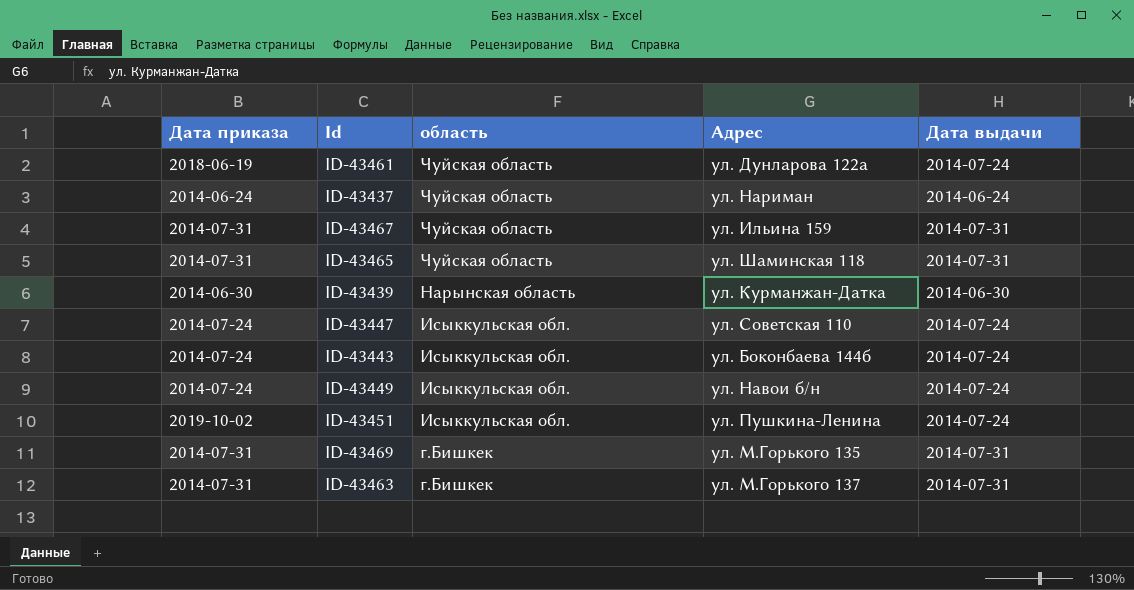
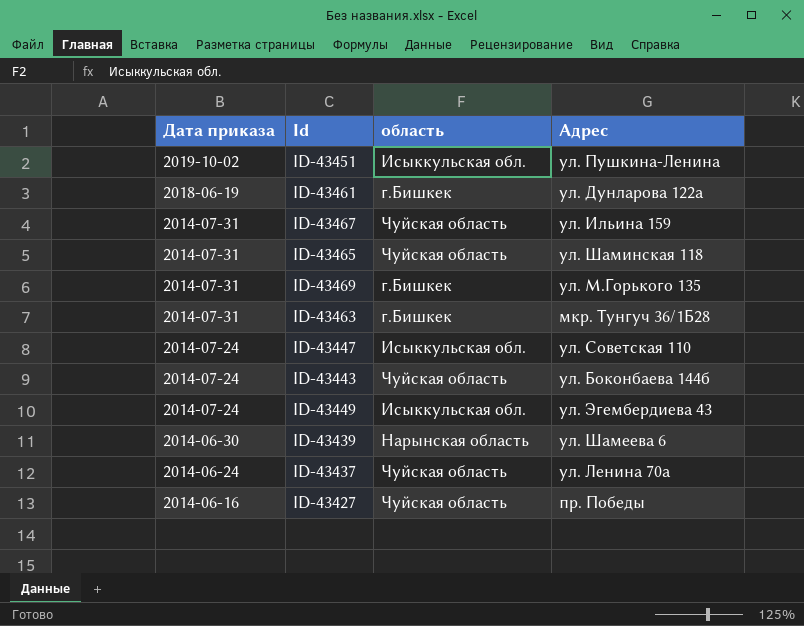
row order: область descending -> Дата приказа descending
column Дата выдачи | position: 5 -> none
ID-43461 | область: Чуйская область -> г.Бишкек
ID-43463 | Адрес: ул. М.Горького 137 -> мкр. Тунгуч 36/1Б28
ID-43443 | область: Исыккульская обл. -> Чуйская область
ID-43449 | Адрес: ул. Навои б/н -> ул. Эгембердиева 43
ID-43439 | Адрес: ул. Курманжан-Датка -> ул. Шамеева 6
ID-43437 | Адрес: ул. Нариман -> ул. Ленина 70а
row ID-43427: none -> 2014-06-16 | Чуйская область | пр. Победы

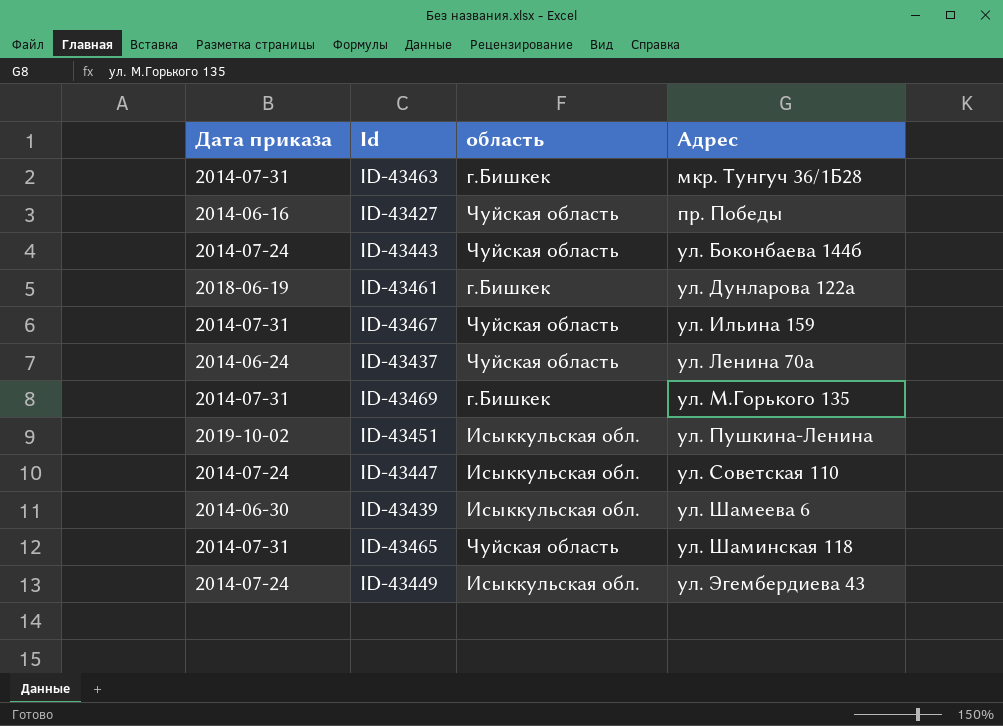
row order: Дата приказа descending -> Адрес ascending
ID-43439 | область: Нарынская область -> Исыккульская обл.

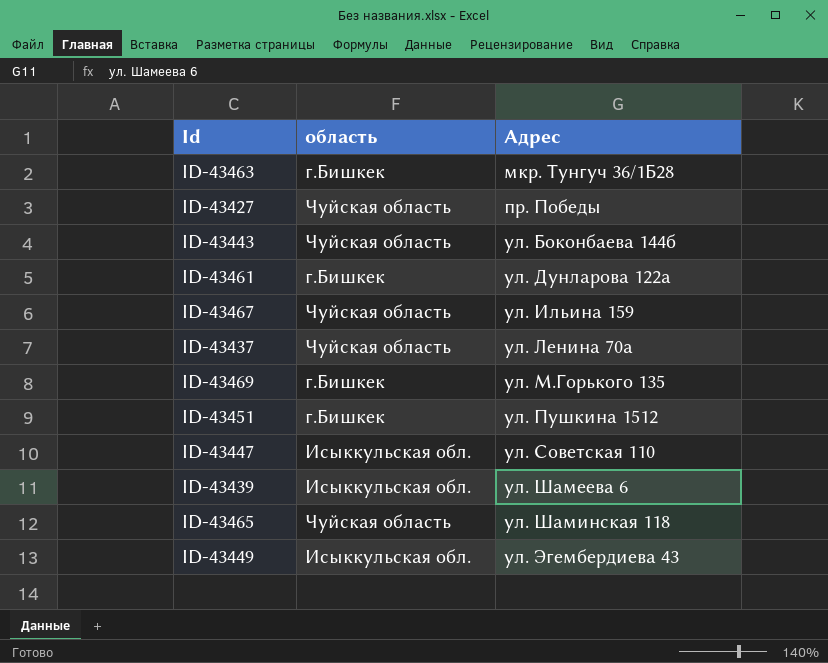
column Дата приказа | position: 1 -> none
ID-43451 | область: Исыккульская обл. -> г.Бишкек
ID-43451 | Адрес: ул. Пушкина-Ленина -> ул. Пушкина 1512

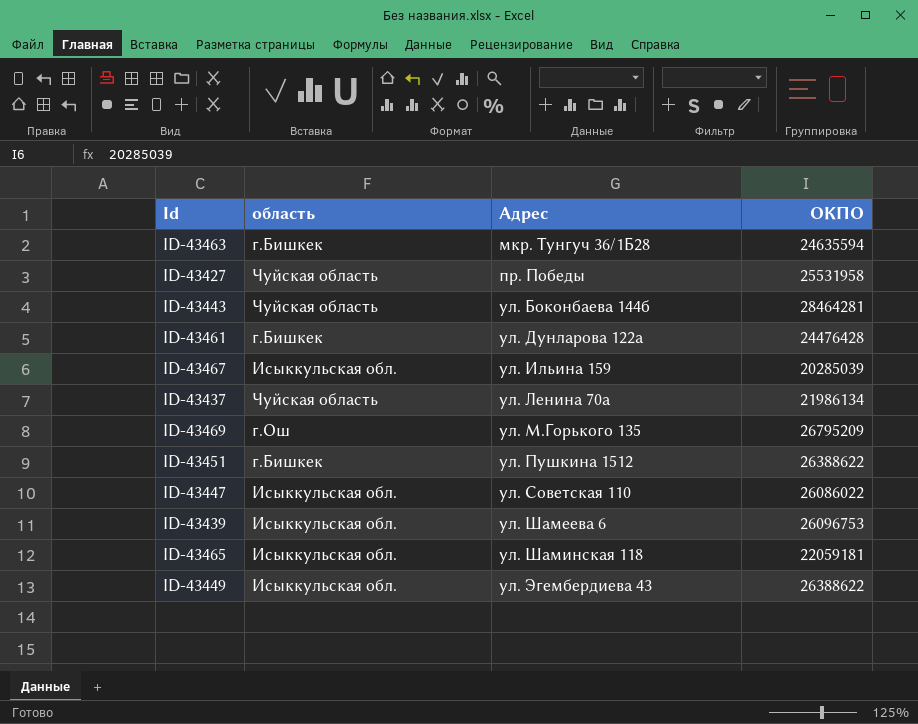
column ОКПО | position: none -> 4
ID-43467 | область: Чуйская область -> Исыккульская обл.
ID-43469 | область: г.Бишкек -> г.Ош
ID-43465 | область: Чуйская область -> Исыккульская обл.

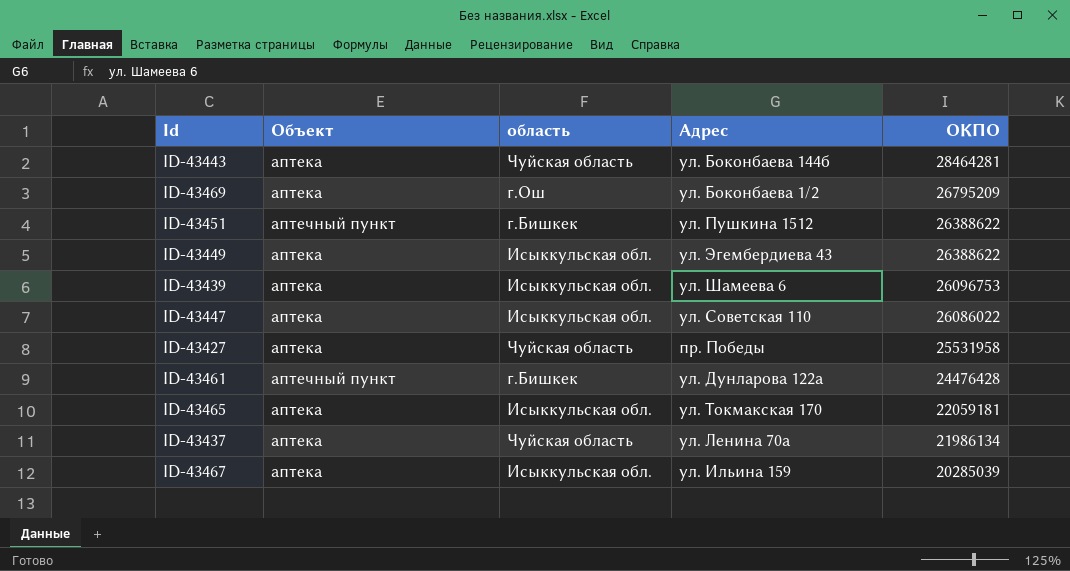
row order: Адрес ascending -> ОКПО descending
column Объект | position: none -> 2
row ID-43463: г.Бишкек | мкр. Тунгуч 36/1Б28 | 24635594 -> none
ID-43469 | Адрес: ул. М.Горького 135 -> ул. Боконбаева 1/2
ID-43465 | Адрес: ул. Шаминская 118 -> ул. Токмакская 170

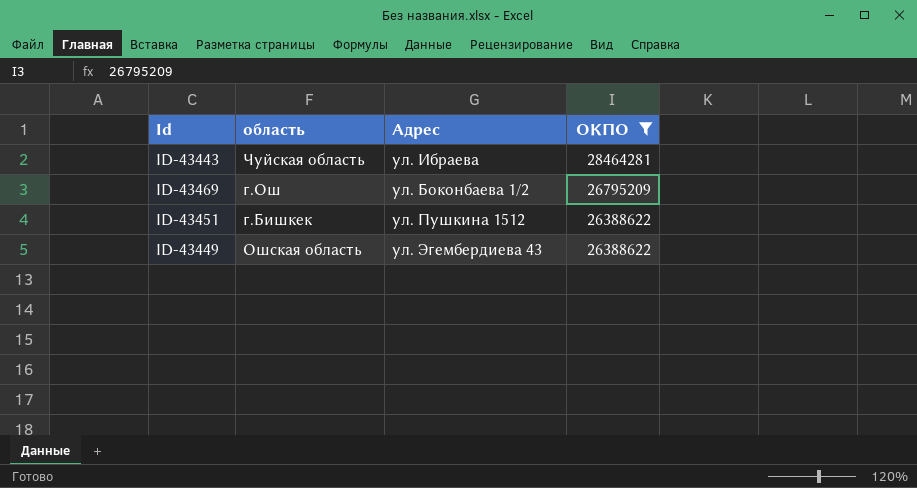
filter: none -> ОКПО >= 26388622
column Объект | position: 2 -> none
ID-43443 | Адрес: ул. Боконбаева 144б -> ул. Ибраева
ID-43449 | область: Исыккульская обл. -> Ошская область

